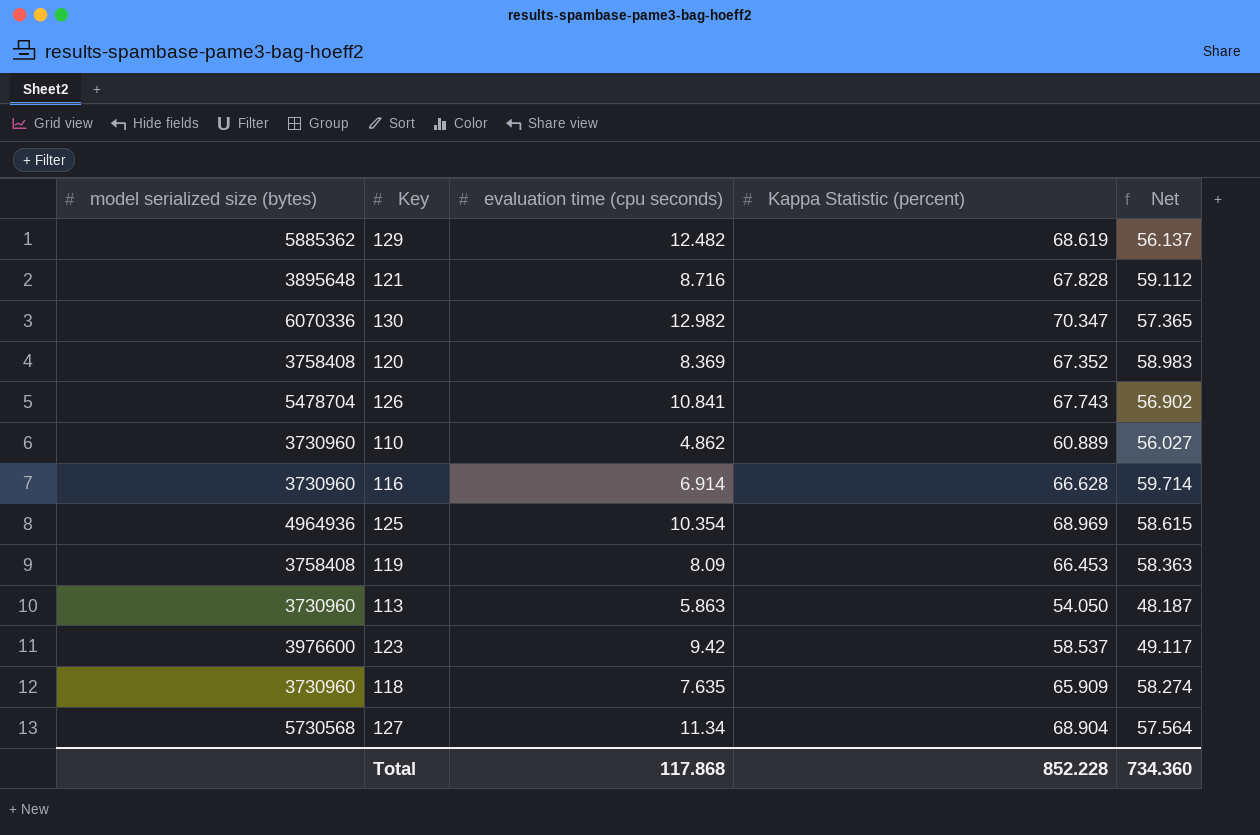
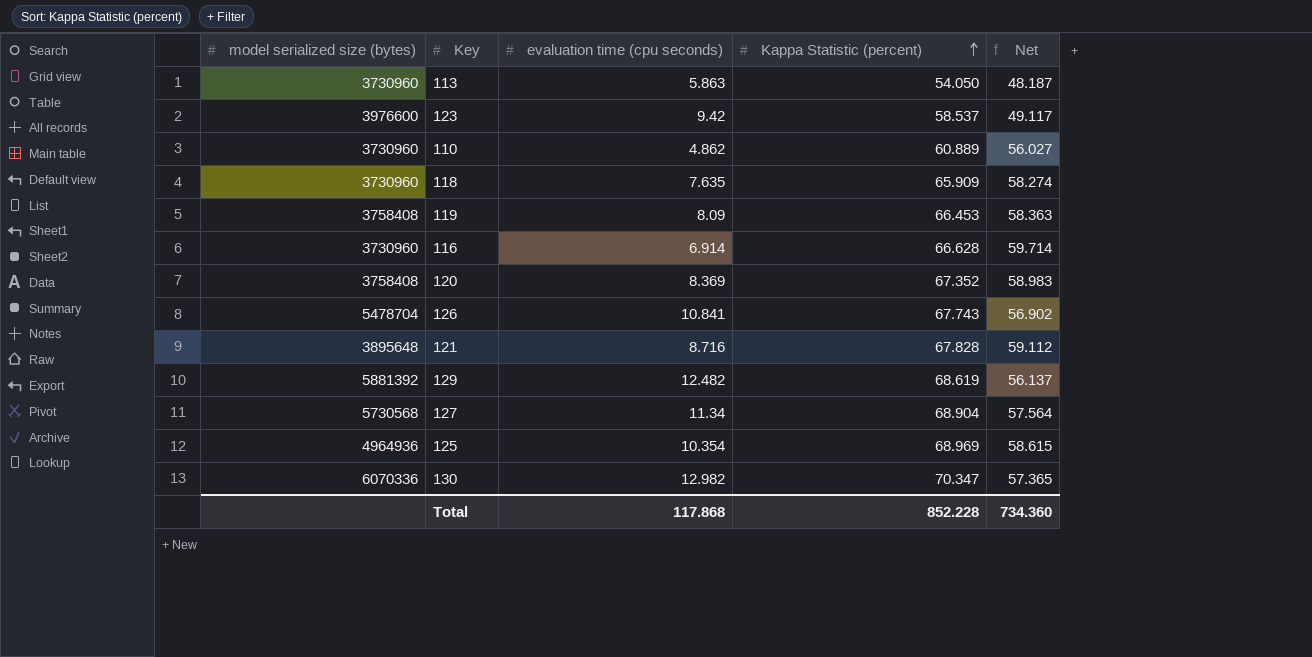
row order: none -> Kappa Statistic (percent) ascending
129 | model serialized size (bytes): 5885362 -> 5881392

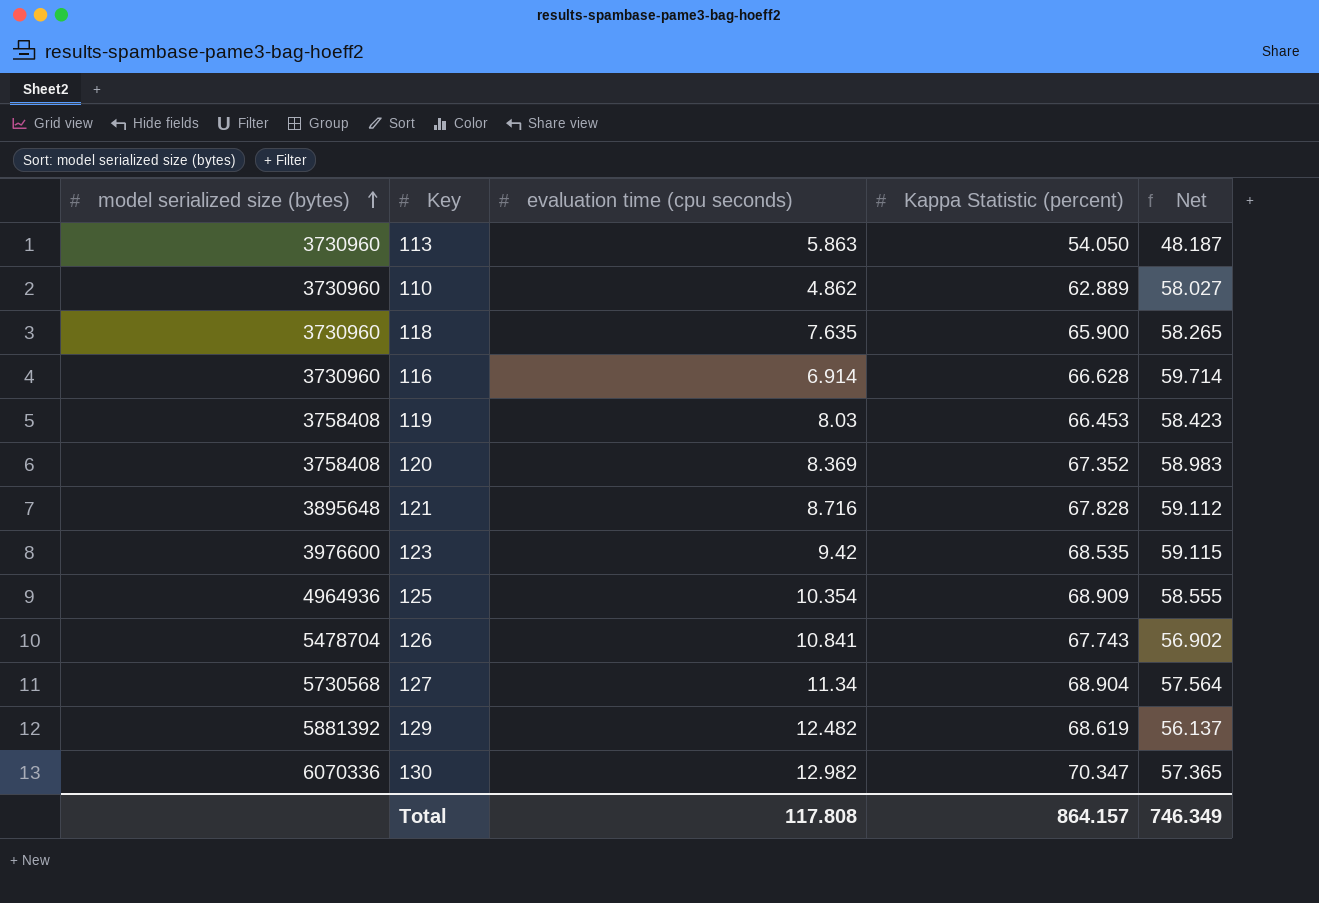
row order: Kappa Statistic (percent) ascending -> model serialized size (bytes) ascending
110 | Kappa Statistic (percent): 60.889 -> 62.889
110 | Net: 56.027 -> 58.027
118 | Kappa Statistic (percent): 65.909 -> 65.900
118 | Net: 58.274 -> 58.265
119 | evaluation time (cpu seconds): 8.09 -> 8.03
119 | Net: 58.363 -> 58.423
123 | Kappa Statistic (percent): 58.537 -> 68.535
123 | Net: 49.117 -> 59.115
125 | Kappa Statistic (percent): 68.969 -> 68.909
125 | Net: 58.615 -> 58.555
Total | evaluation time (cpu seconds): 117.868 -> 117.808
Total | Kappa Statistic (percent): 852.228 -> 864.157
Total | Net: 734.360 -> 746.349

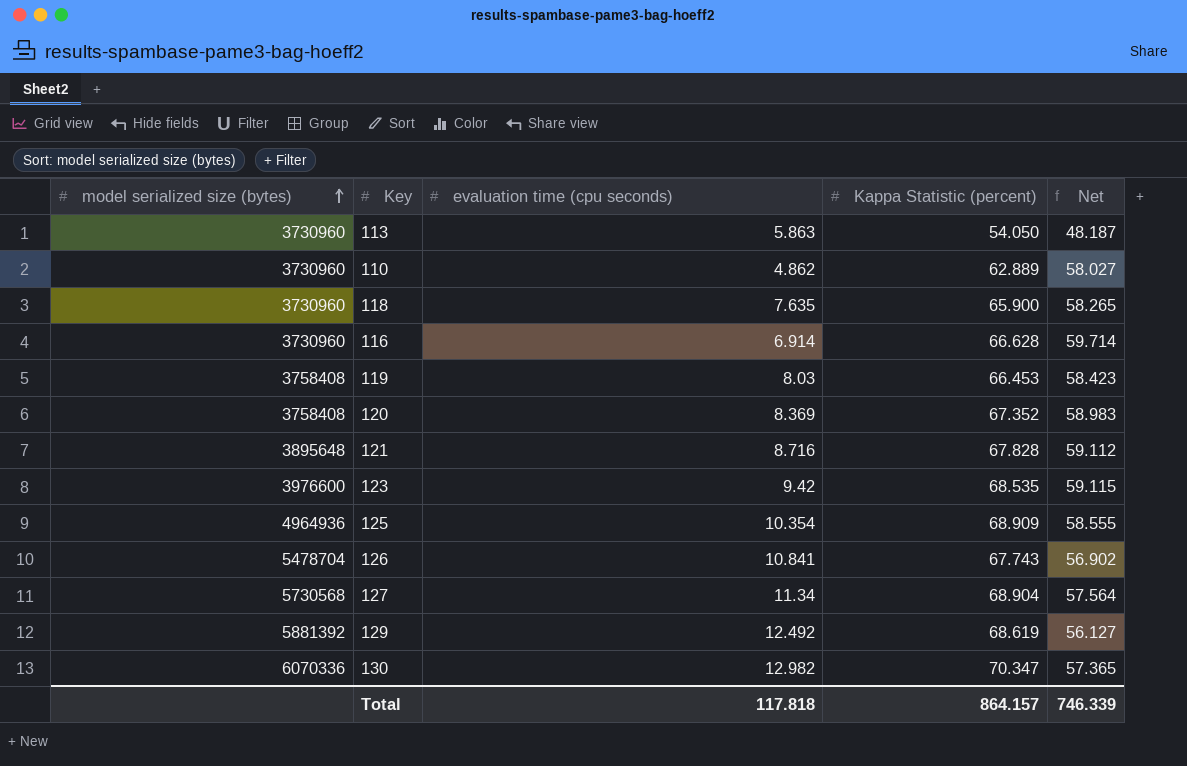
129 | evaluation time (cpu seconds): 12.482 -> 12.492
129 | Net: 56.137 -> 56.127
Total | evaluation time (cpu seconds): 117.808 -> 117.818
Total | Net: 746.349 -> 746.339

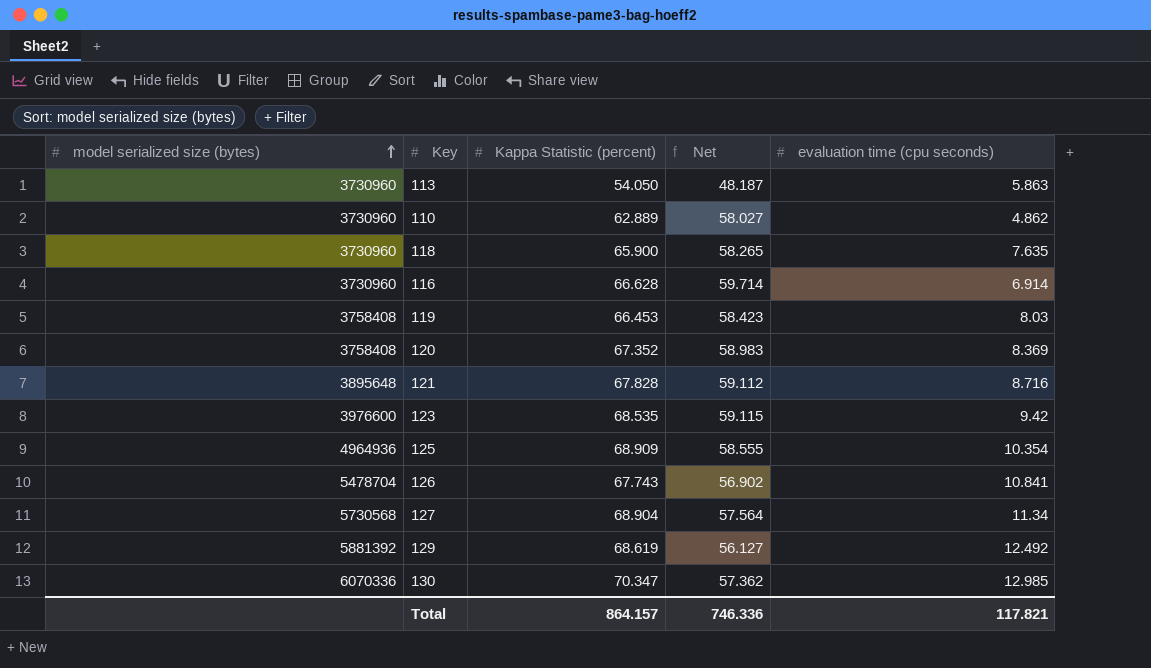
column evaluation time (cpu seconds) | position: 3 -> 5
130 | Net: 57.365 -> 57.362
130 | evaluation time (cpu seconds): 12.982 -> 12.985
Total | Net: 746.339 -> 746.336
Total | evaluation time (cpu seconds): 117.818 -> 117.821

